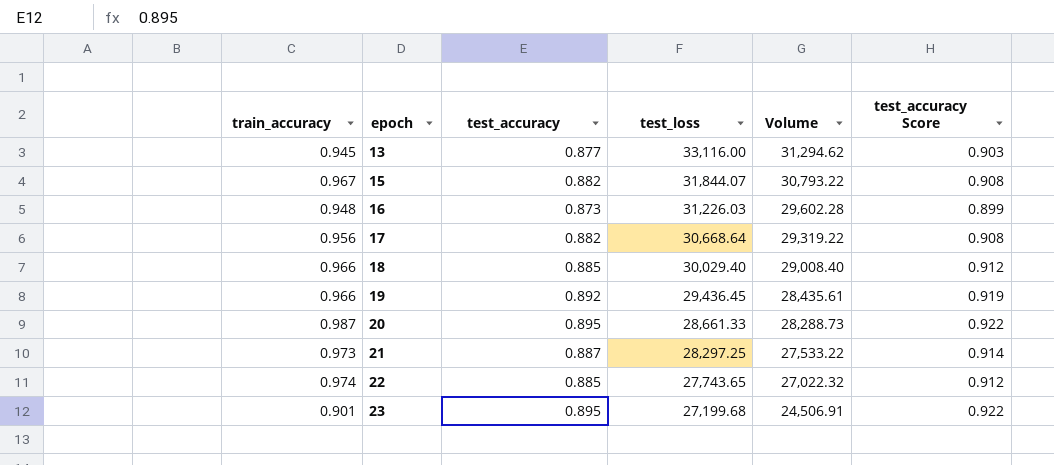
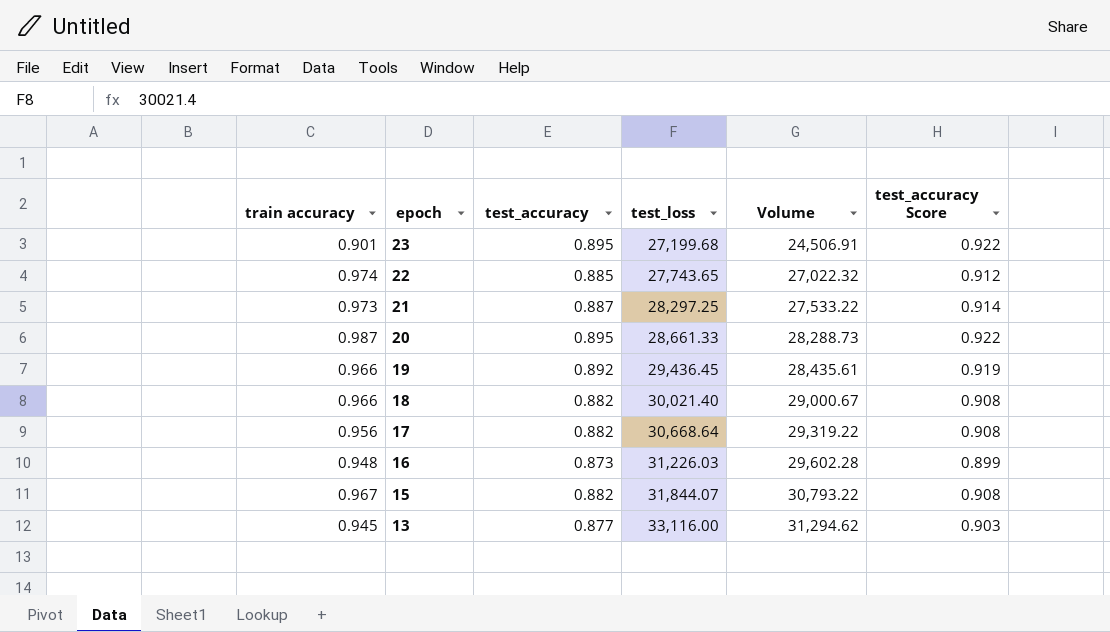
row order: epoch ascending -> epoch descending
column name: train_accuracy -> train accuracy
18 | test_accuracy: 0.885 -> 0.882
18 | test_loss: 30,029.40 -> 30,021.40
18 | Volume: 29,008.40 -> 29,000.67
18 | test_accuracy Score: 0.912 -> 0.908

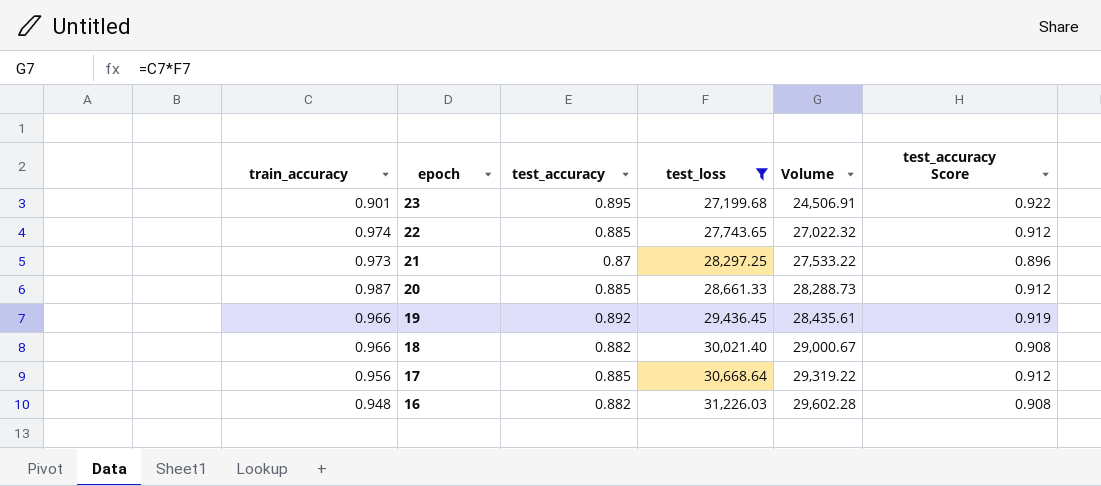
filter: none -> test_loss <= 31,226.03
column name: train accuracy -> train_accuracy
21 | test_accuracy: 0.887 -> 0.87
21 | test_accuracy Score: 0.914 -> 0.896
20 | test_accuracy: 0.895 -> 0.885
20 | test_accuracy Score: 0.922 -> 0.912
17 | test_accuracy: 0.882 -> 0.885
17 | test_accuracy Score: 0.908 -> 0.912
16 | test_accuracy: 0.873 -> 0.882
16 | test_accuracy Score: 0.899 -> 0.908

